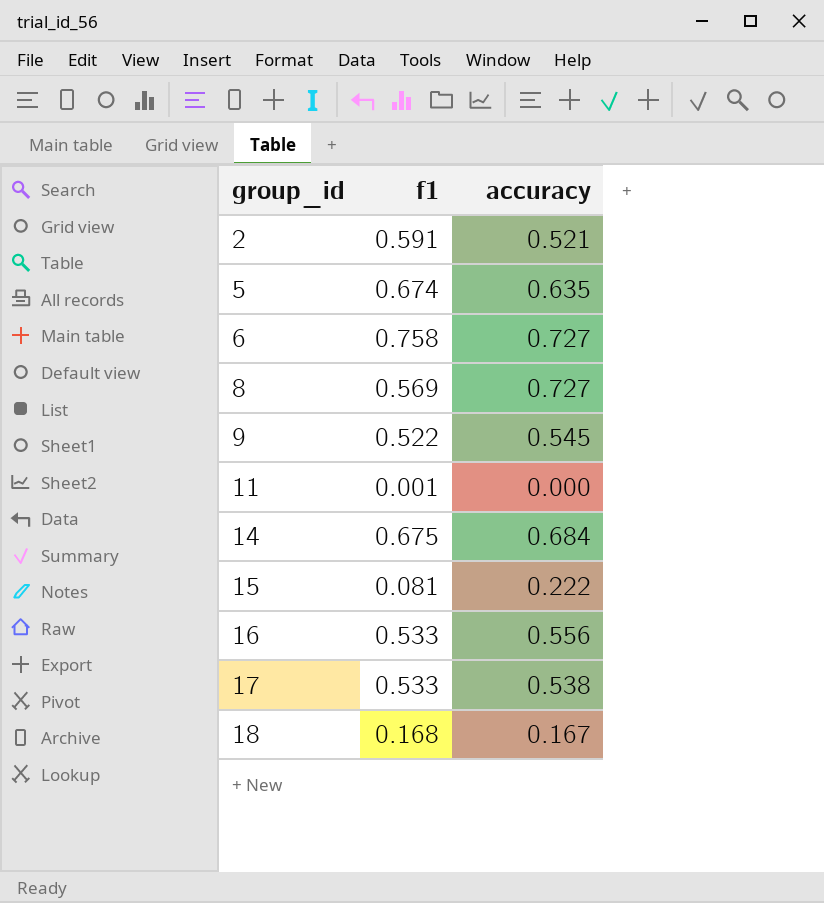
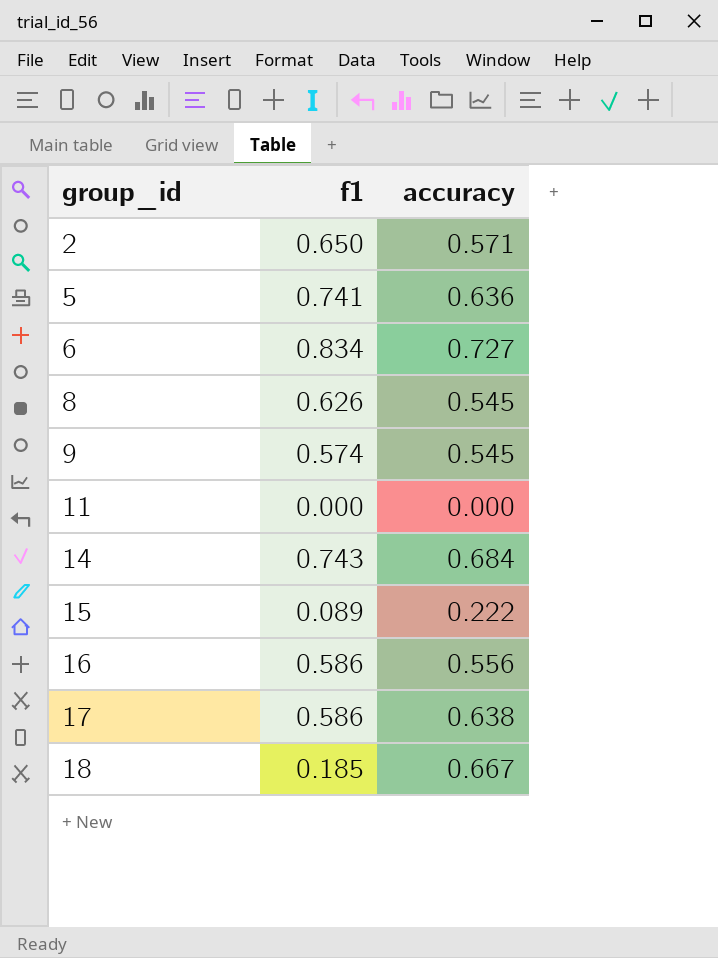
2 | f1: 0.591 -> 0.650
2 | accuracy: 0.521 -> 0.571
5 | f1: 0.674 -> 0.741
5 | accuracy: 0.635 -> 0.636
6 | f1: 0.758 -> 0.834
8 | f1: 0.569 -> 0.626
8 | accuracy: 0.727 -> 0.545
9 | f1: 0.522 -> 0.574
11 | f1: 0.001 -> 0.000
14 | f1: 0.675 -> 0.743
15 | f1: 0.081 -> 0.089
16 | f1: 0.533 -> 0.586
17 | f1: 0.533 -> 0.586
17 | accuracy: 0.538 -> 0.638
18 | f1: 0.168 -> 0.185
18 | accuracy: 0.167 -> 0.667

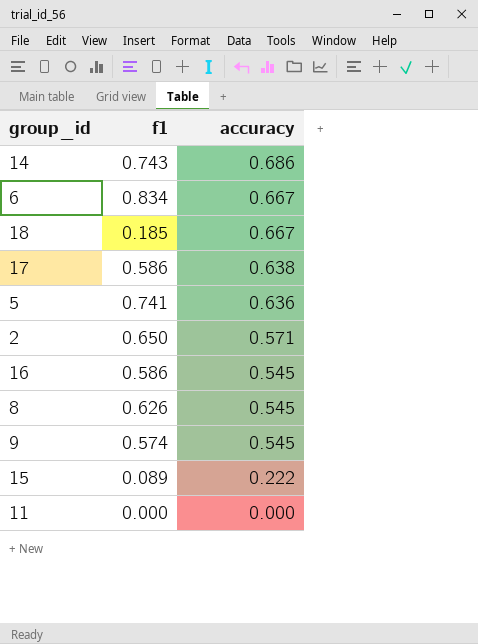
row order: group_id ascending -> accuracy descending
14 | accuracy: 0.684 -> 0.686
6 | accuracy: 0.727 -> 0.667
16 | accuracy: 0.556 -> 0.545

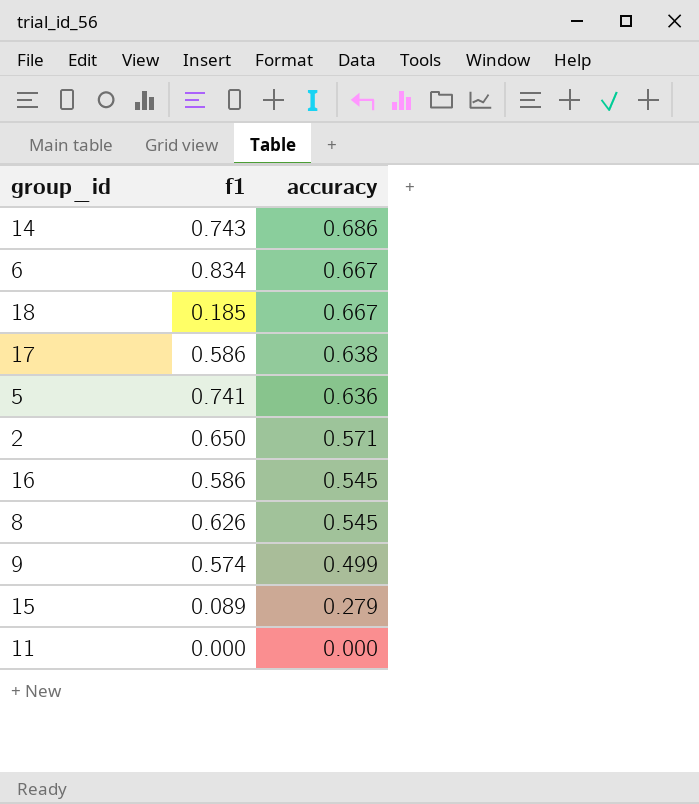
9 | accuracy: 0.545 -> 0.499
15 | accuracy: 0.222 -> 0.279

